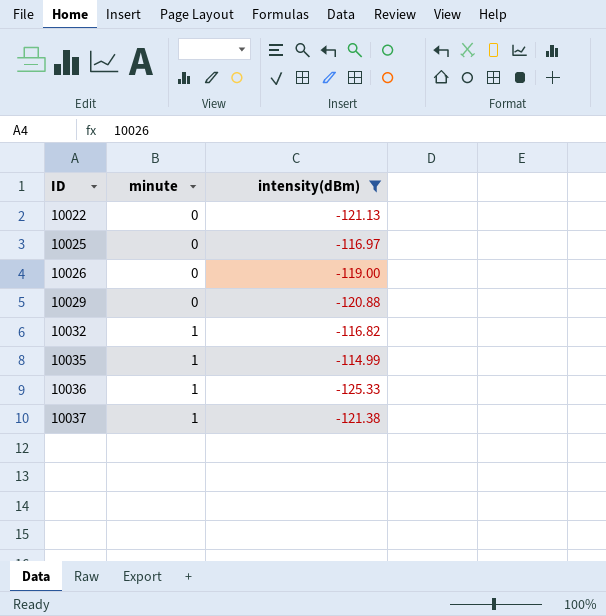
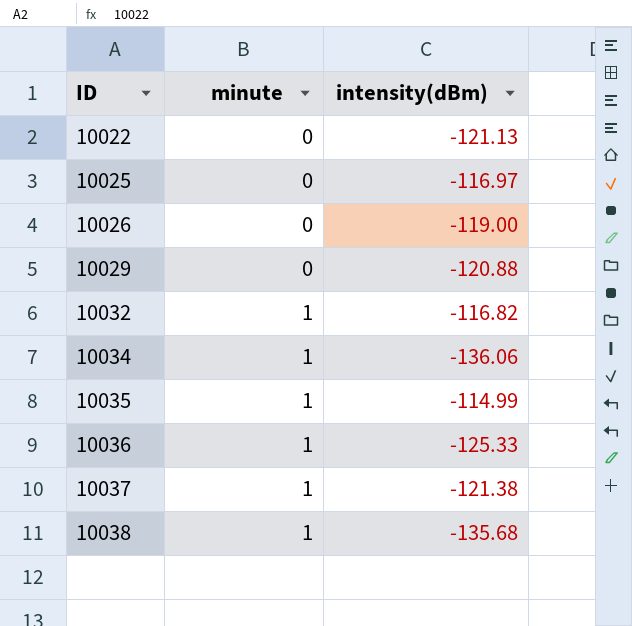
filter: intensity(dBm) >= -125.33 -> none

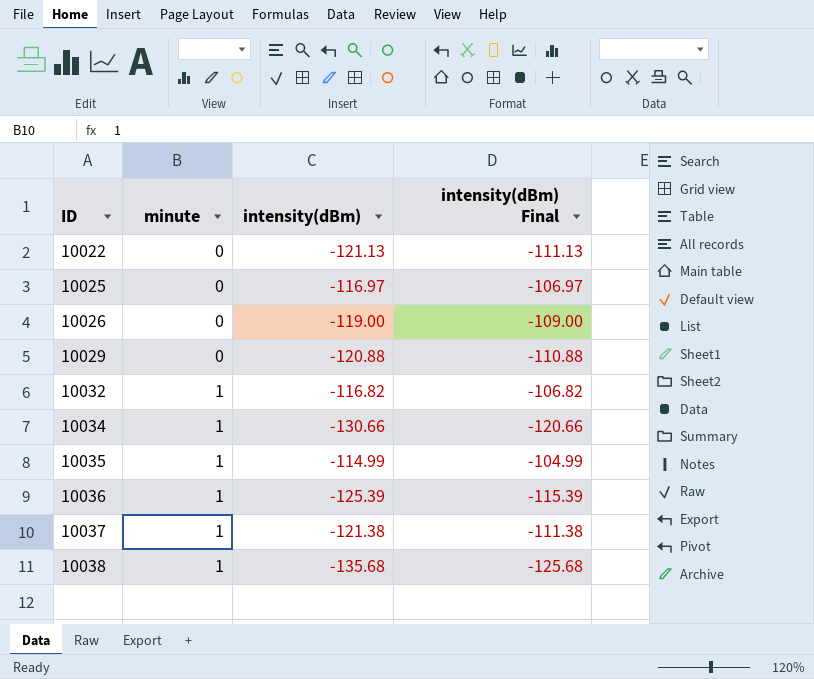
column intensity(dBm) Final | formula: none -> [intensity(dBm)] + 10
10034 | intensity(dBm): -136.06 -> -130.66
10036 | intensity(dBm): -125.33 -> -125.39

